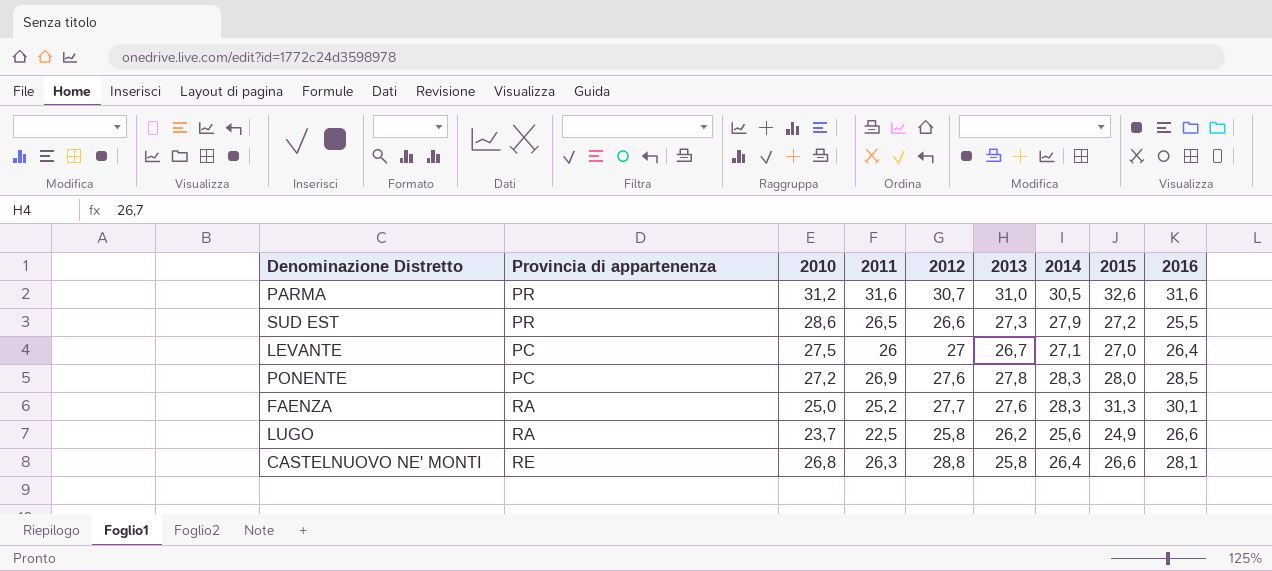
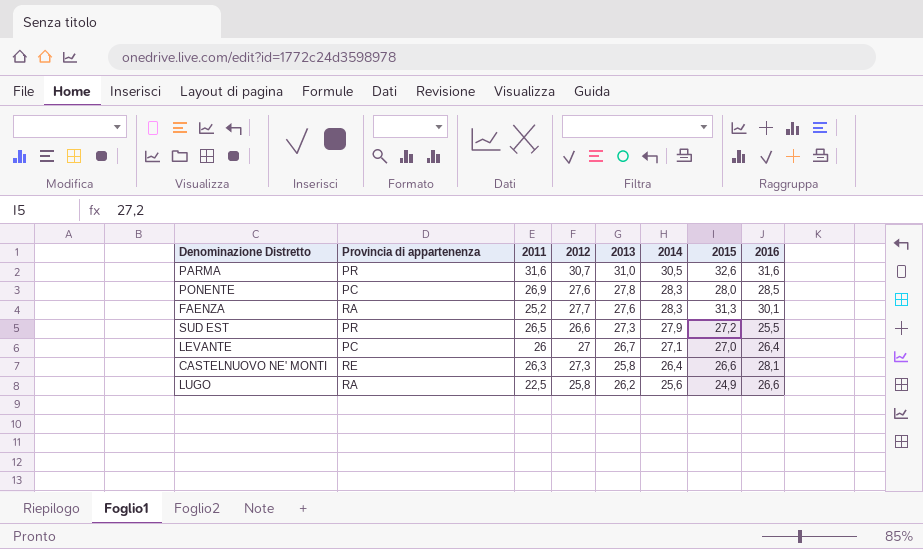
row order: none -> 2014 descending
column 2010 | position: 3 -> none
CASTELNUOVO NE' MONTI | 2012: 28,8 -> 27,3

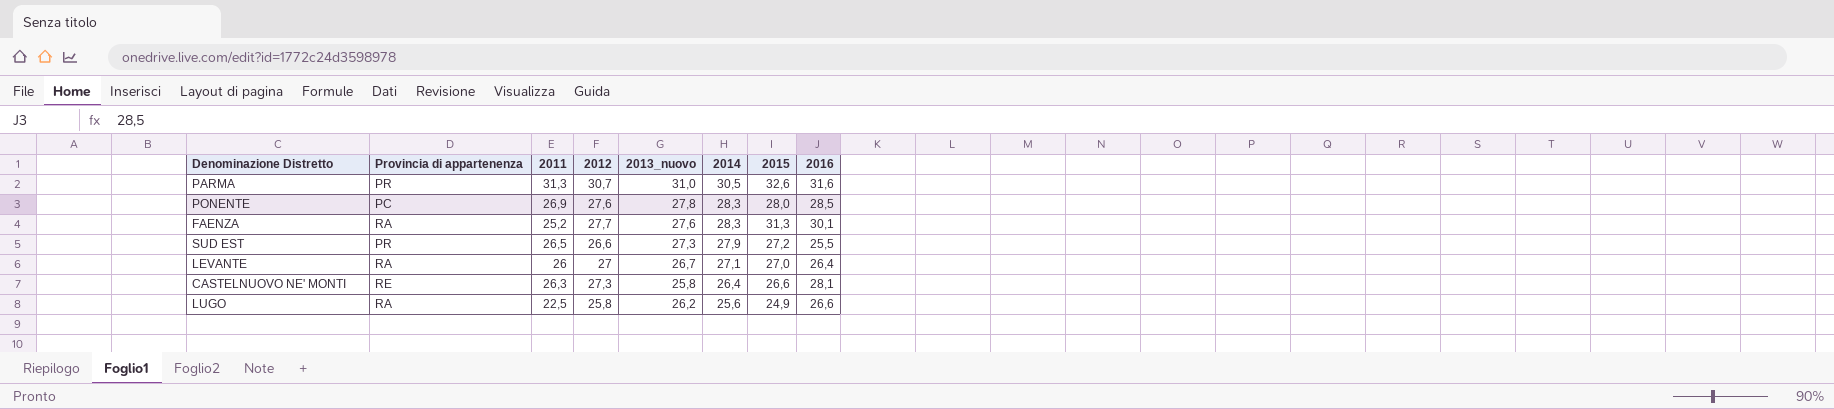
column name: 2013 -> 2013_nuovo
PARMA | 2011: 31,6 -> 31,3
LEVANTE | Provincia di appartenenza: PC -> RA

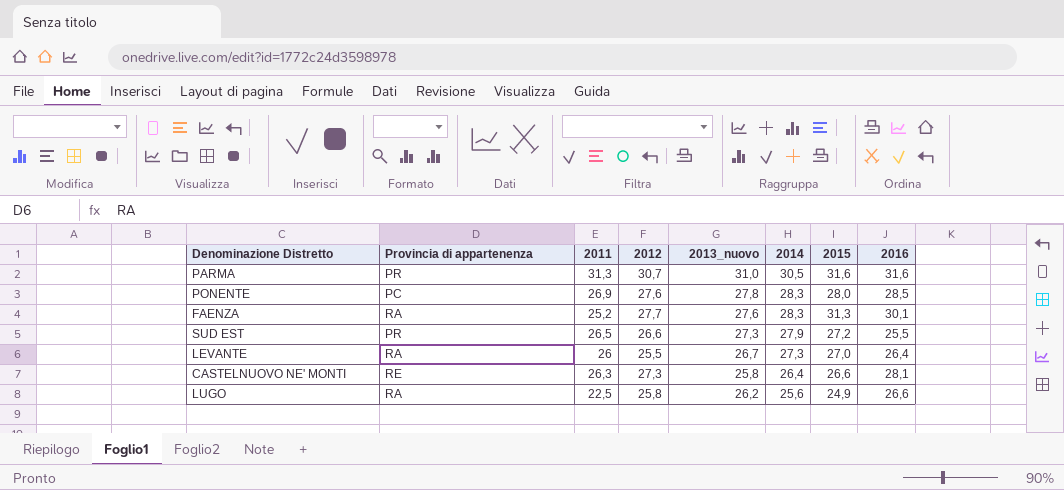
PARMA | 2015: 32,6 -> 31,6
LEVANTE | 2012: 27 -> 25,5
LEVANTE | 2014: 27,1 -> 27,3

